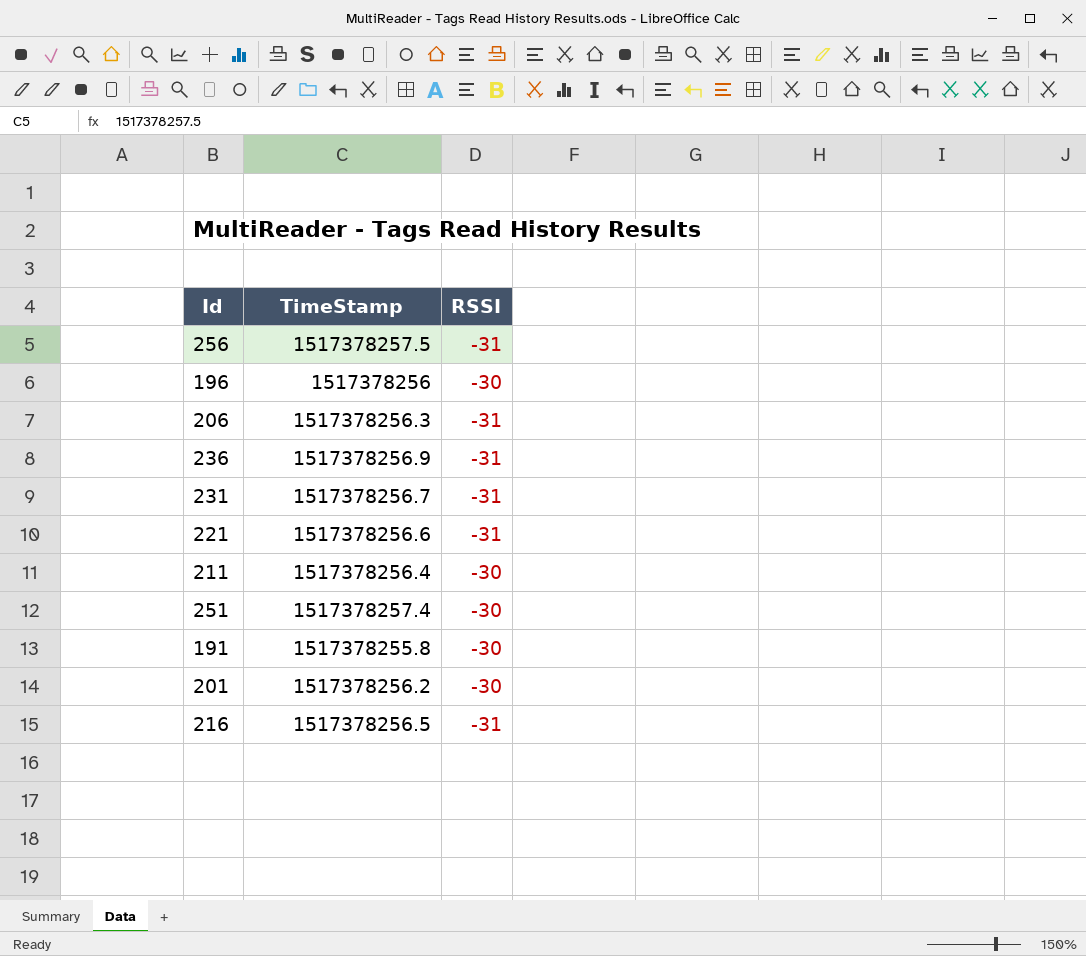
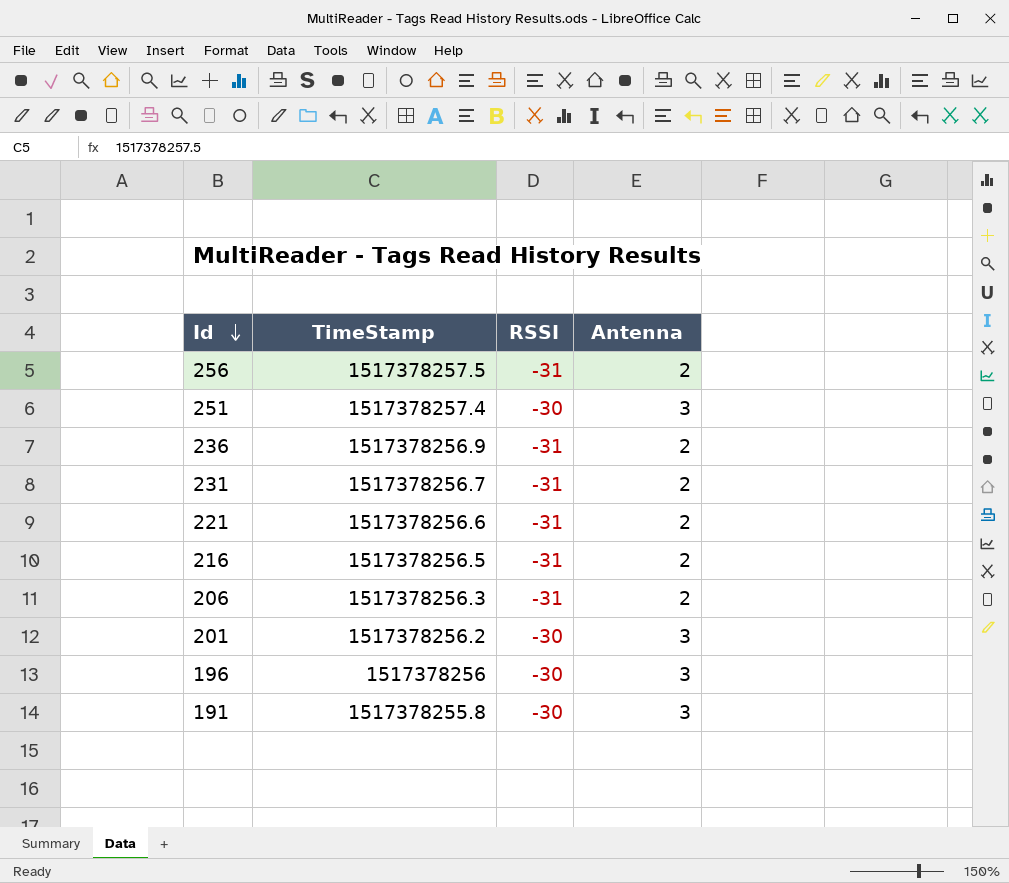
row order: none -> Id descending
column Antenna | position: none -> 4
row 211: 1517378256.4 | -30 -> none

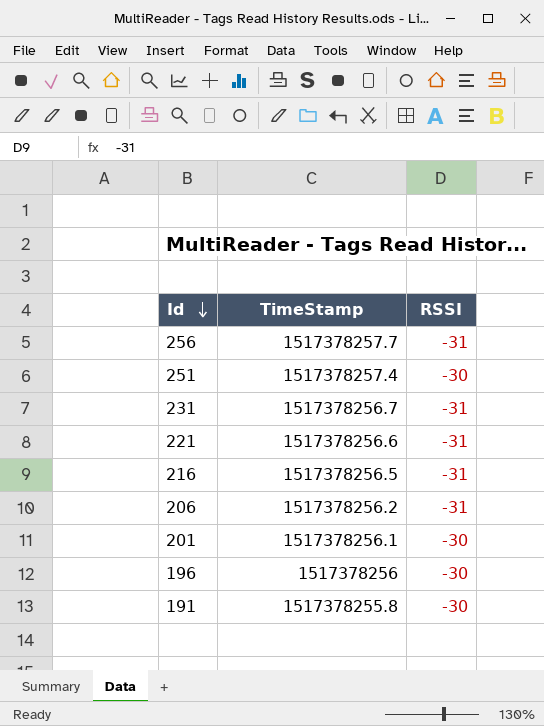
column Antenna | position: 4 -> none
row 236: 1517378256.9 | -31 | 2 -> none
256 | TimeStamp: 1517378257.5 -> 1517378257.7
206 | TimeStamp: 1517378256.3 -> 1517378256.2
201 | TimeStamp: 1517378256.2 -> 1517378256.1

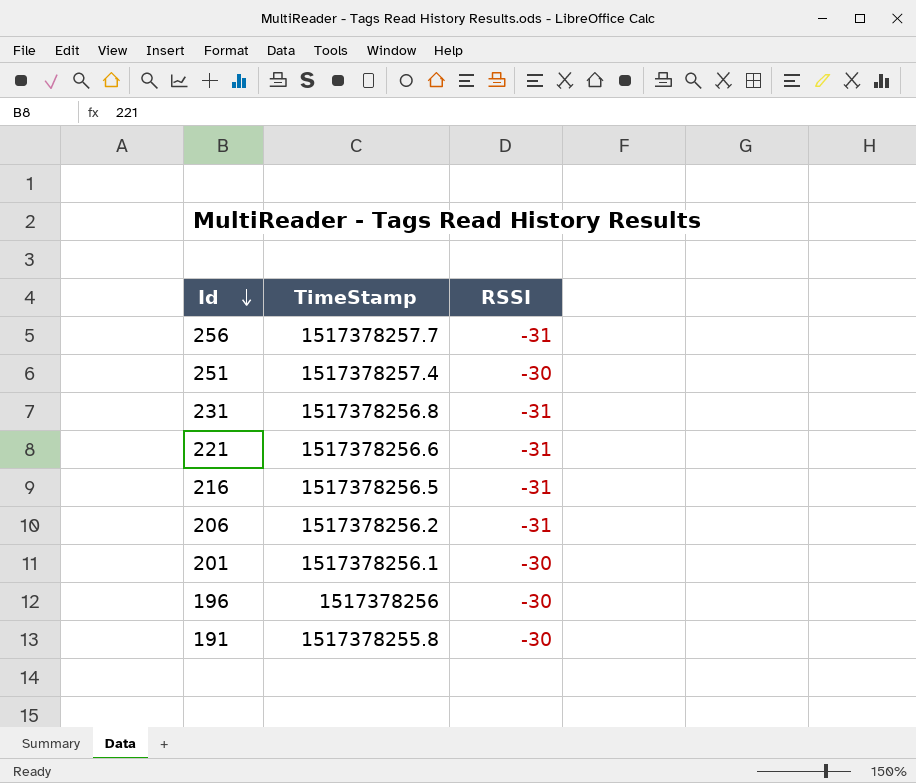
231 | TimeStamp: 1517378256.7 -> 1517378256.8

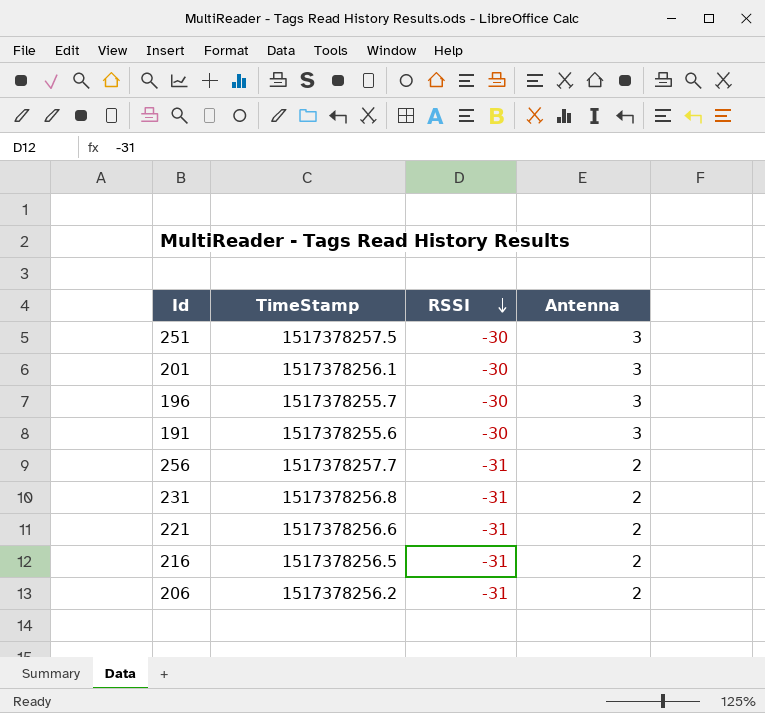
row order: Id descending -> RSSI descending
column Antenna | position: none -> 4
251 | TimeStamp: 1517378257.4 -> 1517378257.5
196 | TimeStamp: 1517378256 -> 1517378255.7
191 | TimeStamp: 1517378255.8 -> 1517378255.6

